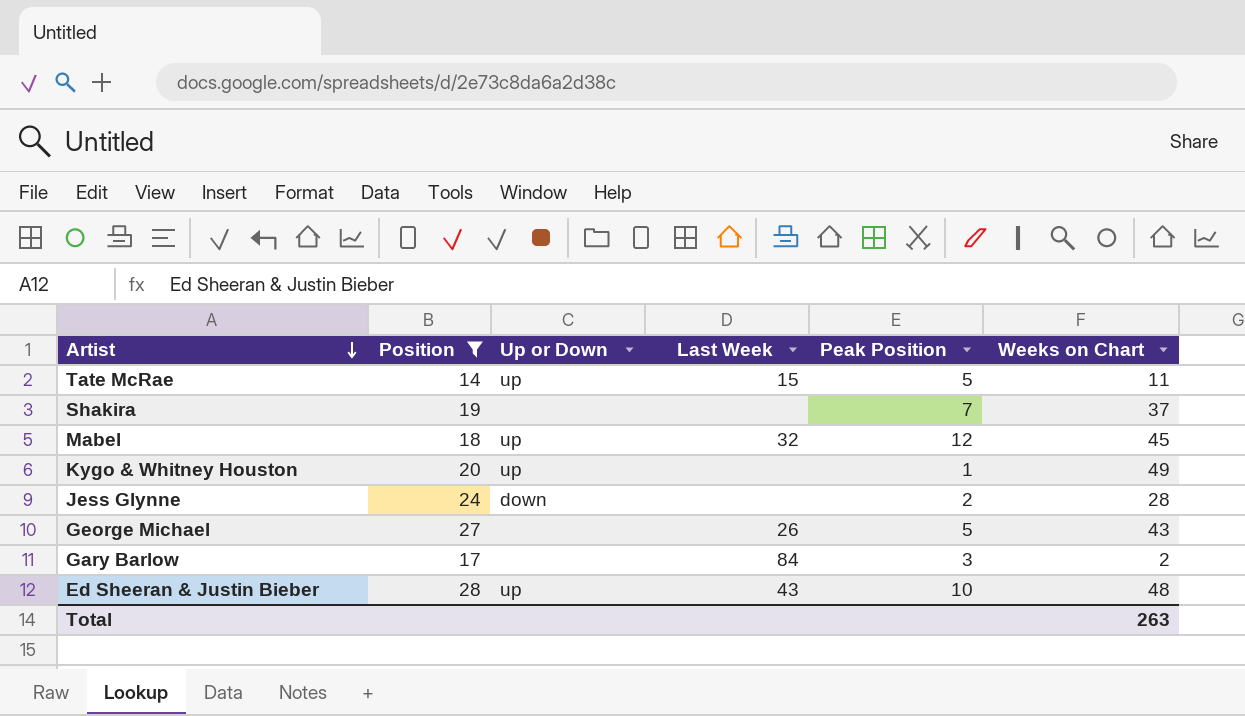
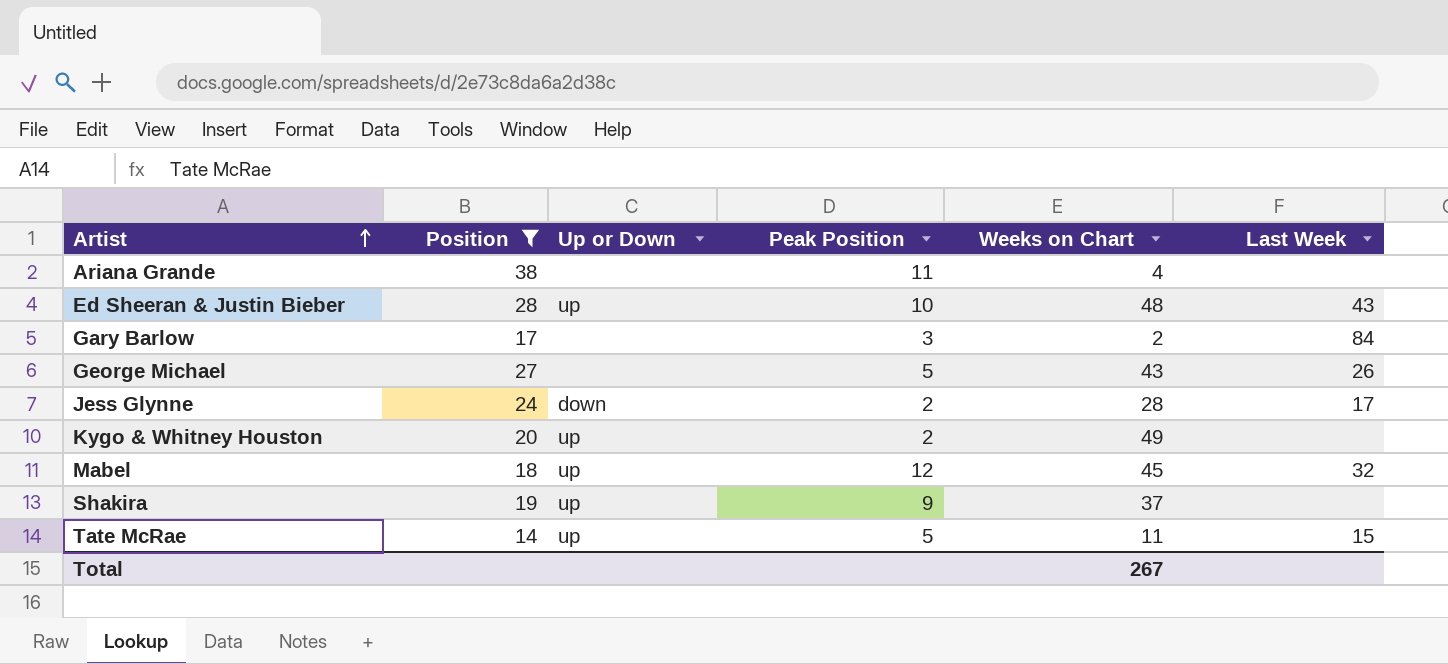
row order: Artist descending -> Artist ascending
column Last Week | position: 4 -> 6
row Ariana Grande: none -> 38 | none | 11 | 4 | none
Jess Glynne | Last Week: none -> 17
Kygo & Whitney Houston | Peak Position: 1 -> 2
Shakira | Up or Down: none -> up
Shakira | Peak Position: 7 -> 9
Total | Weeks on Chart: 263 -> 267

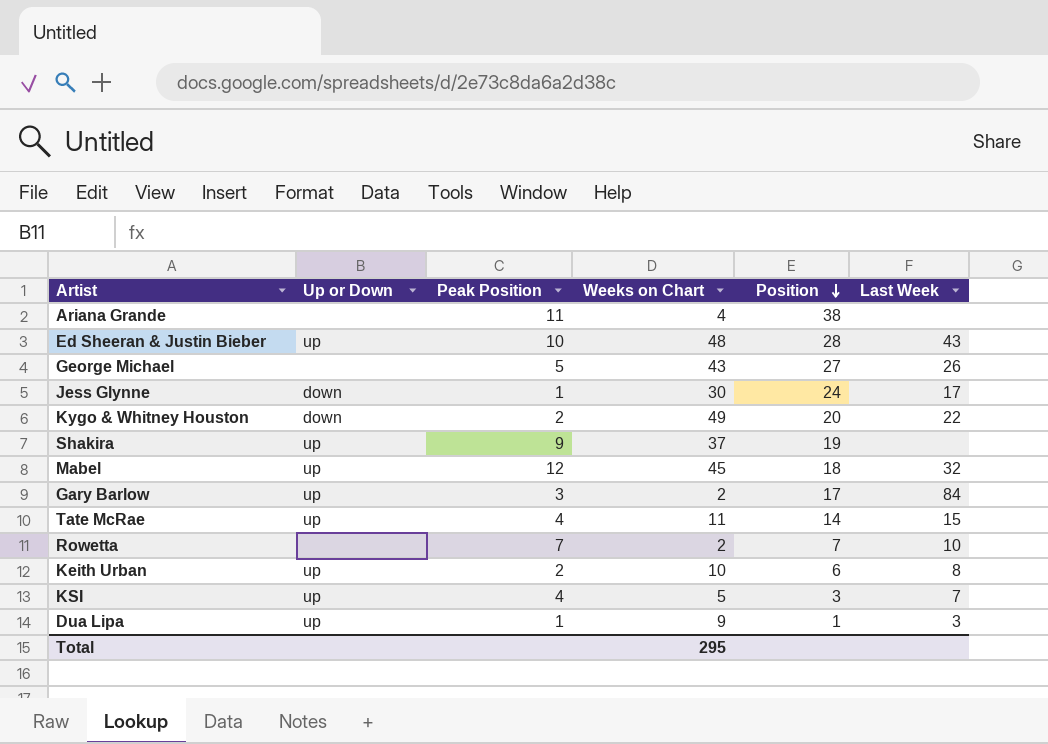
filter: Position >= 14 -> none
row order: Artist ascending -> Position descending
column Position | position: 2 -> 5
Jess Glynne | Peak Position: 2 -> 1
Jess Glynne | Weeks on Chart: 28 -> 30
Kygo & Whitney Houston | Up or Down: up -> down
Kygo & Whitney Houston | Last Week: none -> 22
Gary Barlow | Up or Down: none -> up
Tate McRae | Peak Position: 5 -> 4
Total | Weeks on Chart: 267 -> 295

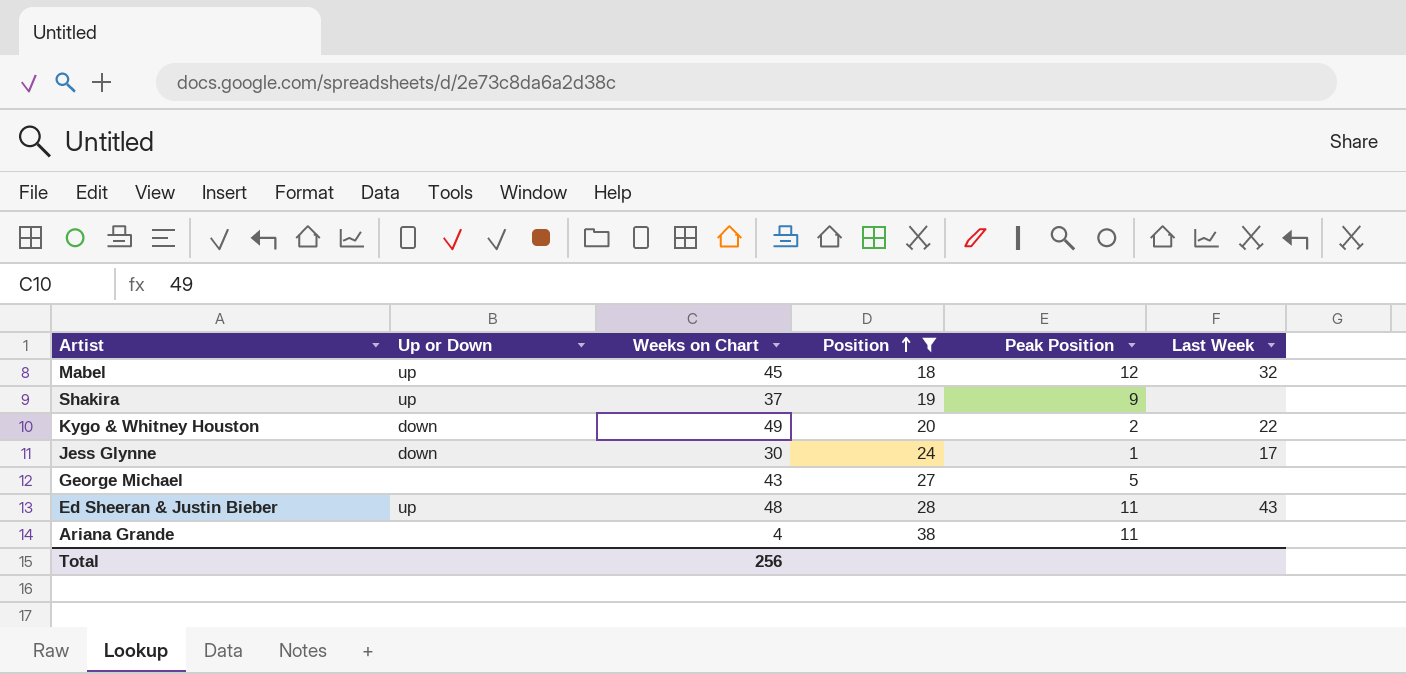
filter: none -> Position >= 18
row order: Position descending -> Position ascending
column Peak Position | position: 3 -> 5
George Michael | Last Week: 26 -> none
Ed Sheeran & Justin Bieber | Peak Position: 10 -> 11
Total | Weeks on Chart: 295 -> 256

